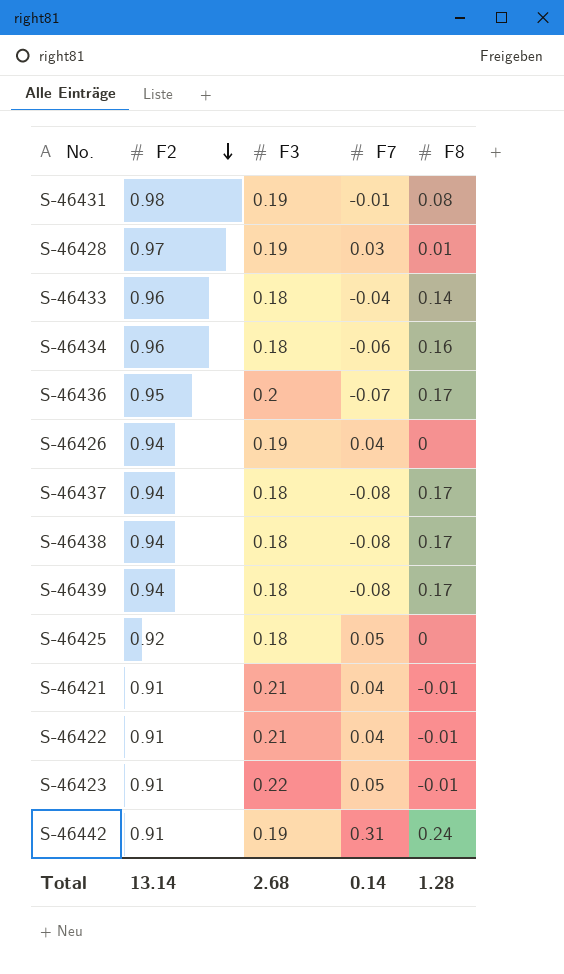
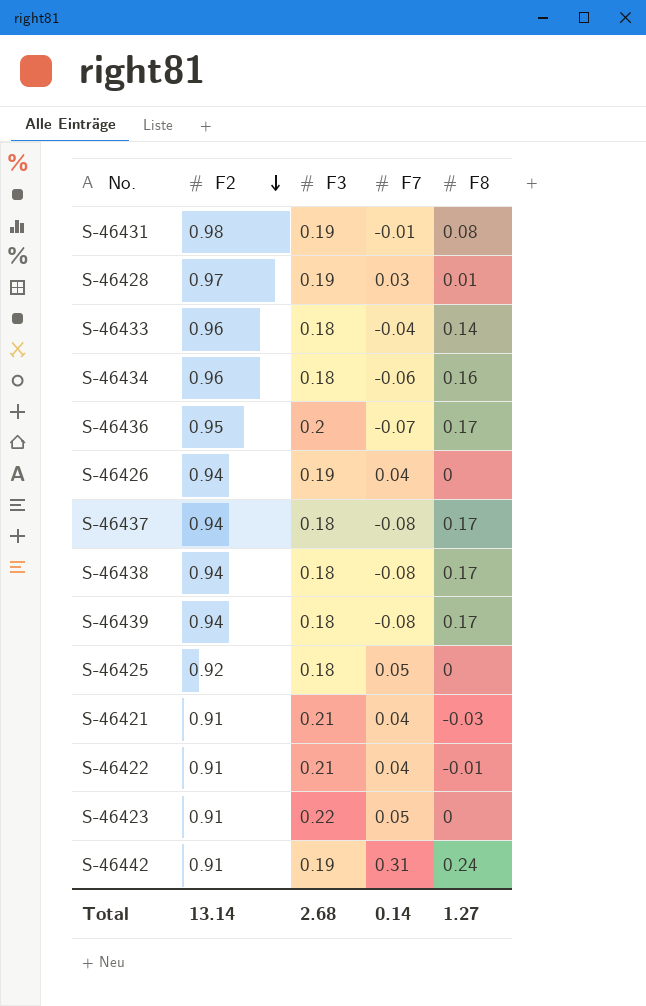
S-46421 | F8: -0.01 -> -0.03
S-46423 | F8: -0.01 -> 0
Total | F8: 1.28 -> 1.27

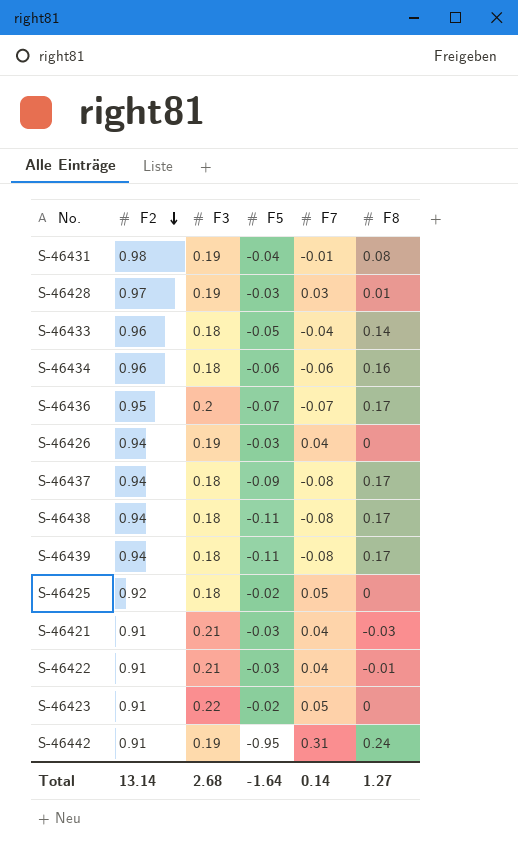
column F5 | position: none -> 4

